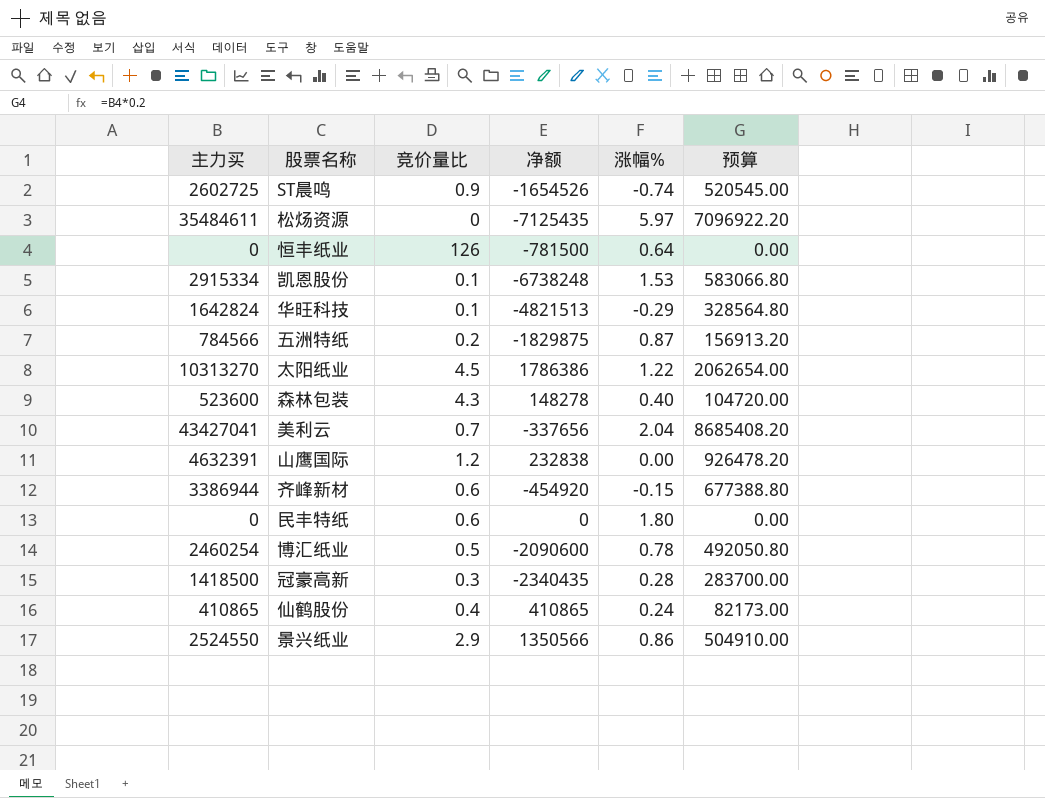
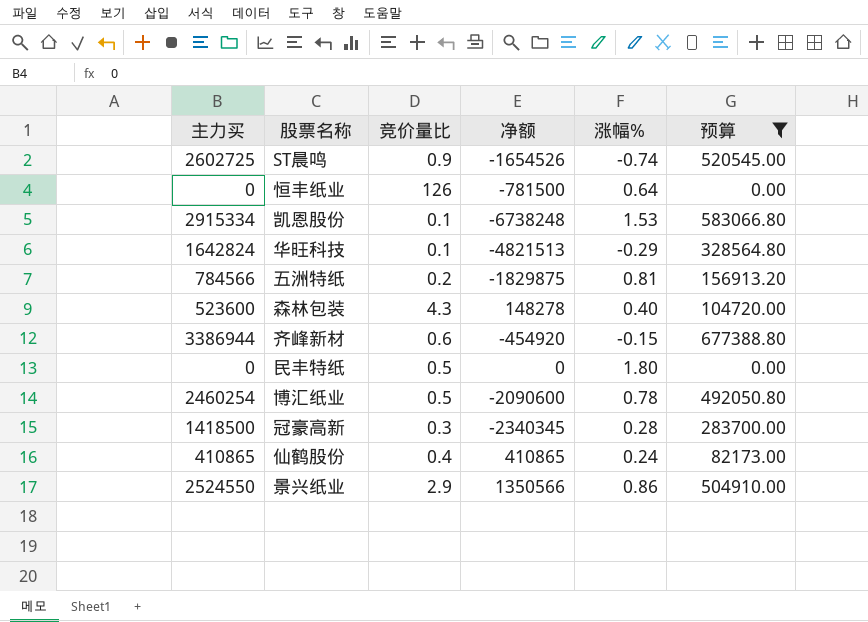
filter: none -> 预算 <= 677388.80
五洲特纸 | 涨幅%: 0.87 -> 0.81
民丰特纸 | 竞价量比: 0.6 -> 0.5
冠豪高新 | 净额: -2340435 -> -2340345

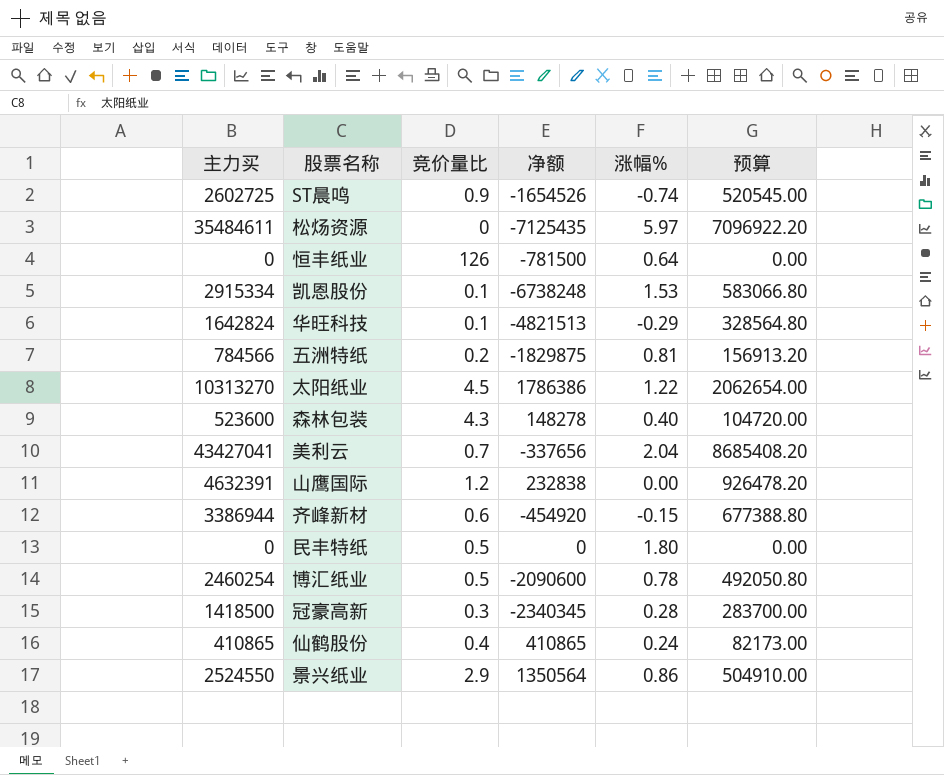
filter: 预算 <= 677388.80 -> none
景兴纸业 | 净额: 1350566 -> 1350564

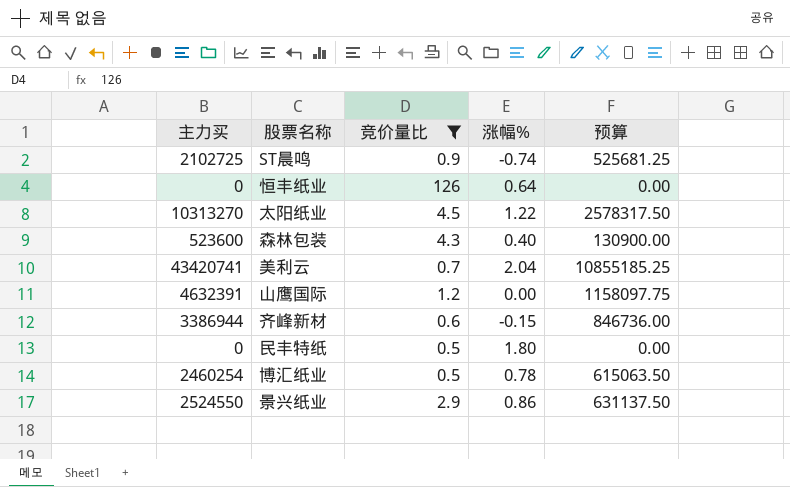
filter: none -> 竞价量比 >= 0.5
column 净额 | position: 4 -> none
column 预算 | formula: [主力买] * 0.2 -> [主力买] * 0.25
ST晨鸣 | 主力买: 2602725 -> 2102725
美利云 | 主力买: 43427041 -> 43420741

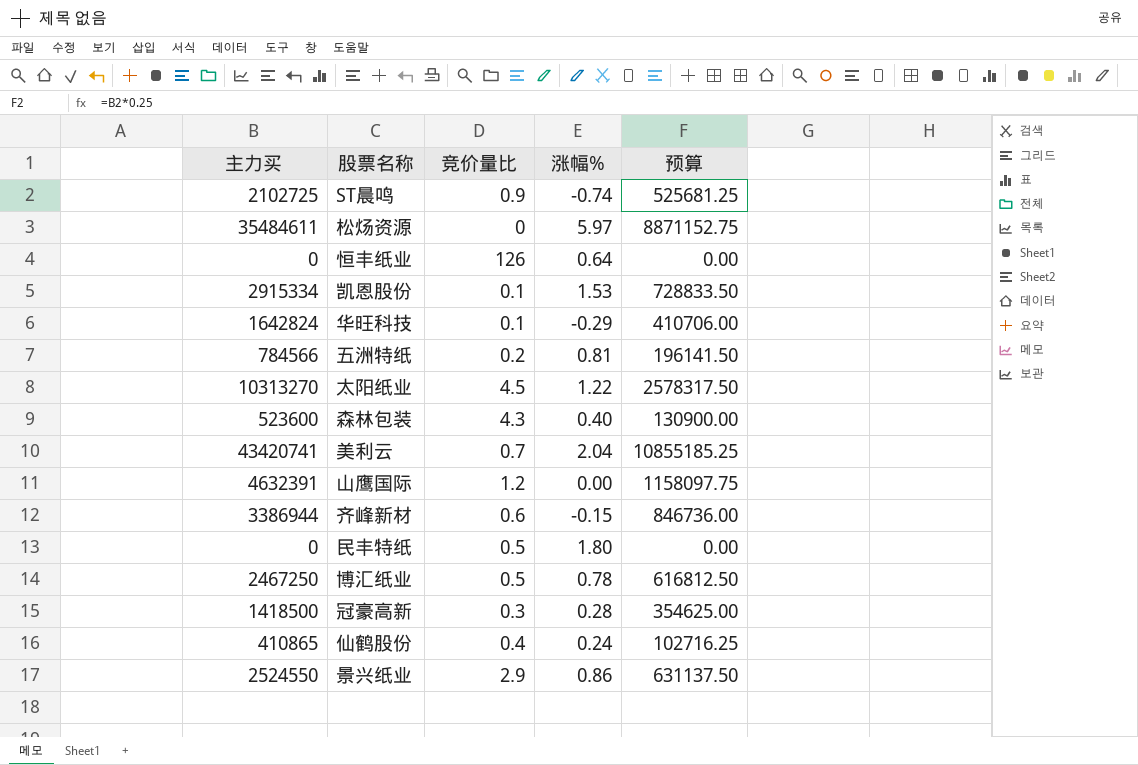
filter: 竞价量比 >= 0.5 -> none
博汇纸业 | 主力买: 2460254 -> 2467250
博汇纸业 | 预算: 615063.50 -> 616812.50

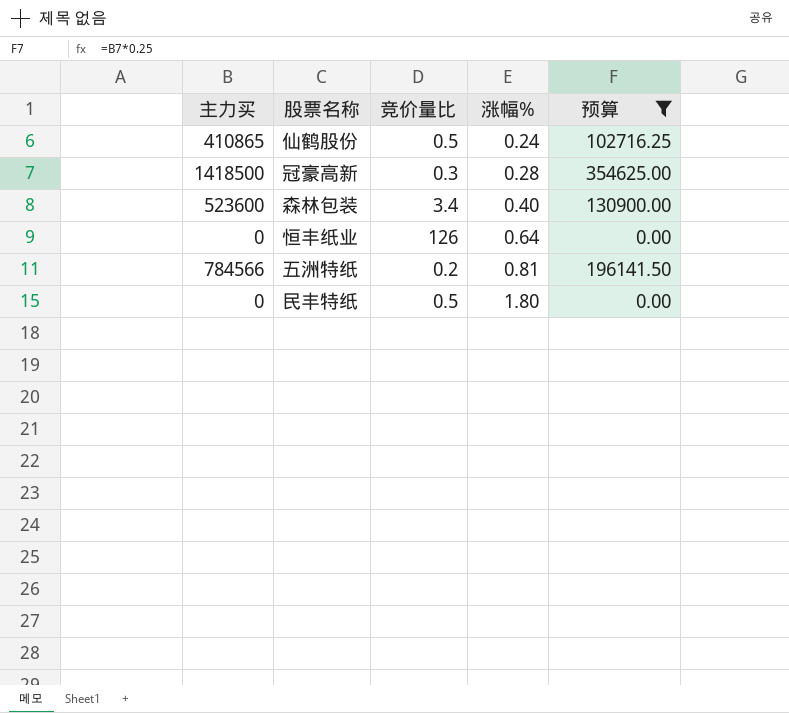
filter: none -> 预算 <= 354625.00
row order: none -> 涨幅% ascending
仙鹤股份 | 竞价量比: 0.4 -> 0.5
森林包装 | 竞价量比: 4.3 -> 3.4

